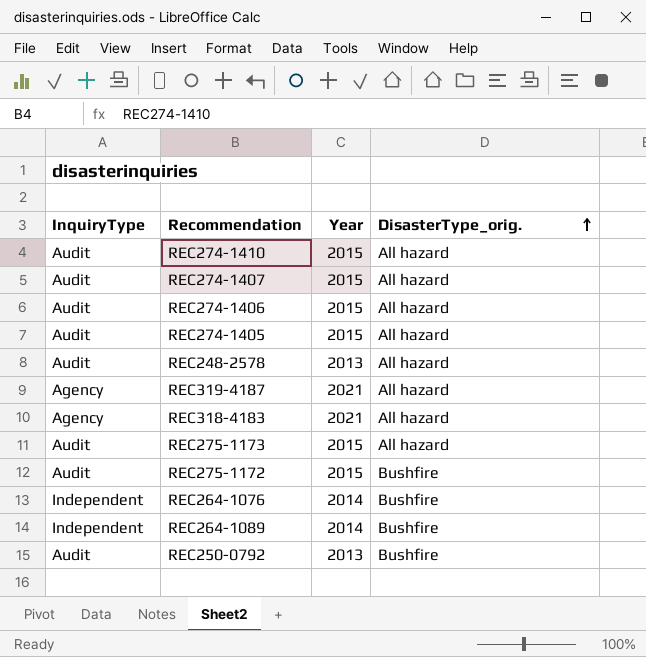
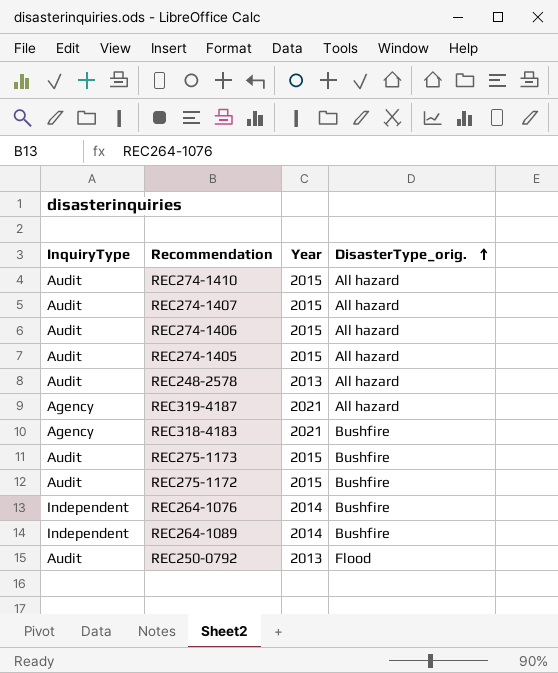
REC318-4183 | DisasterType_orig.: All hazard -> Bushfire
REC275-1173 | DisasterType_orig.: All hazard -> Bushfire
REC250-0792 | DisasterType_orig.: Bushfire -> Flood

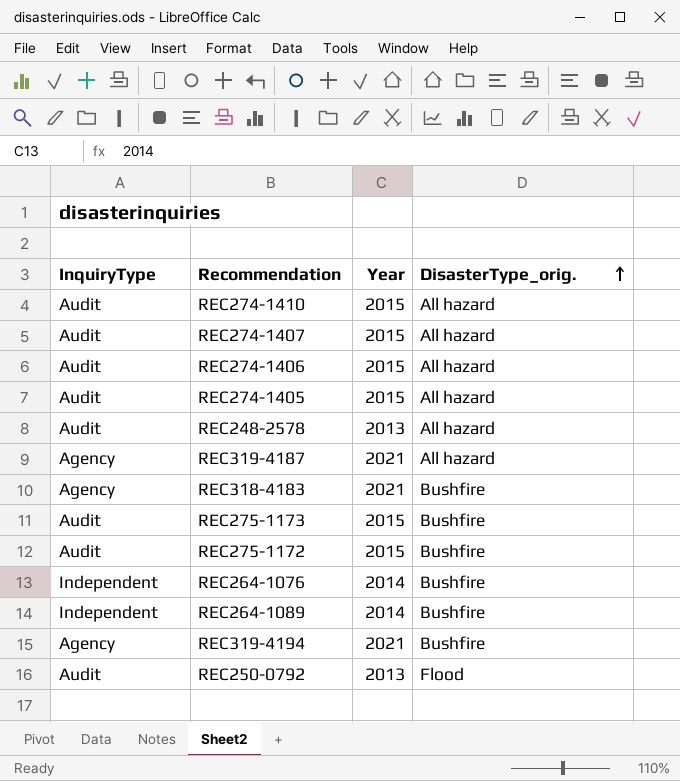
row REC319-4194: none -> Agency | 2021 | Bushfire

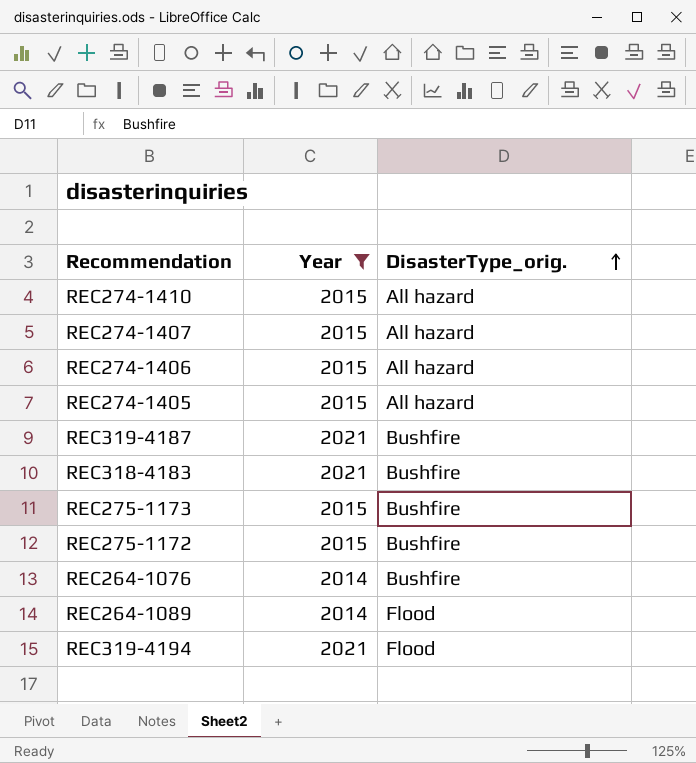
filter: none -> Year != 2013
column InquiryType | position: 1 -> none
REC319-4187 | DisasterType_orig.: All hazard -> Bushfire
REC264-1089 | DisasterType_orig.: Bushfire -> Flood
REC319-4194 | DisasterType_orig.: Bushfire -> Flood

